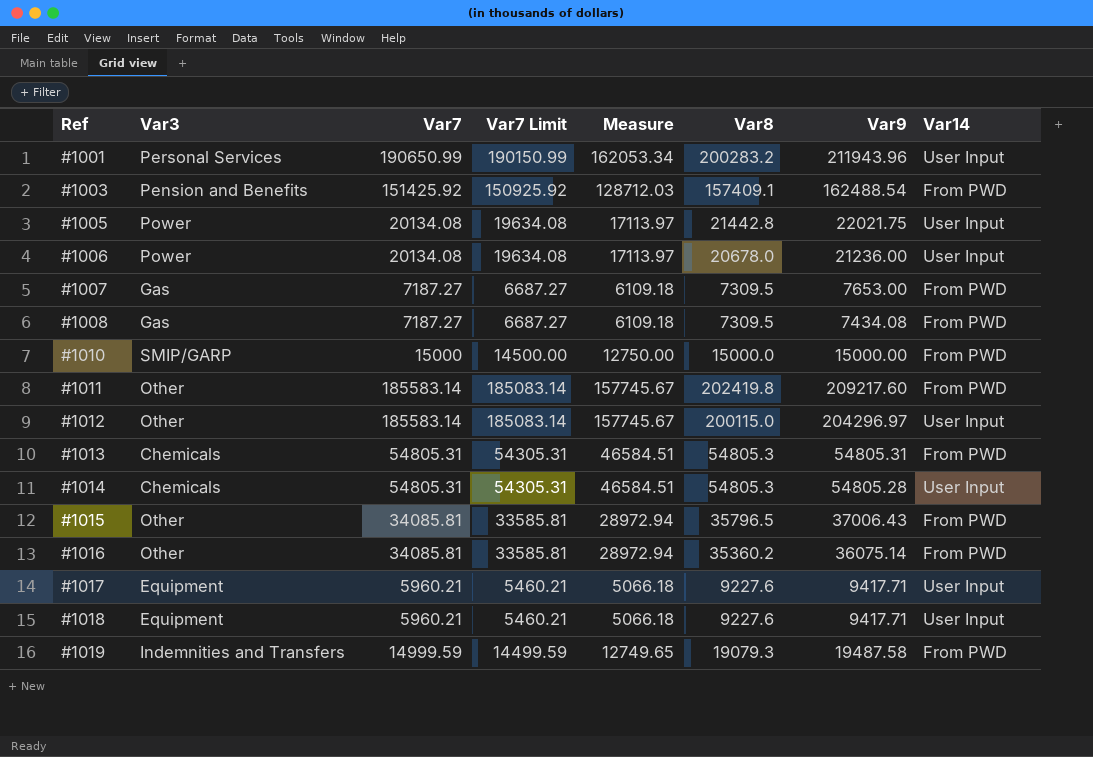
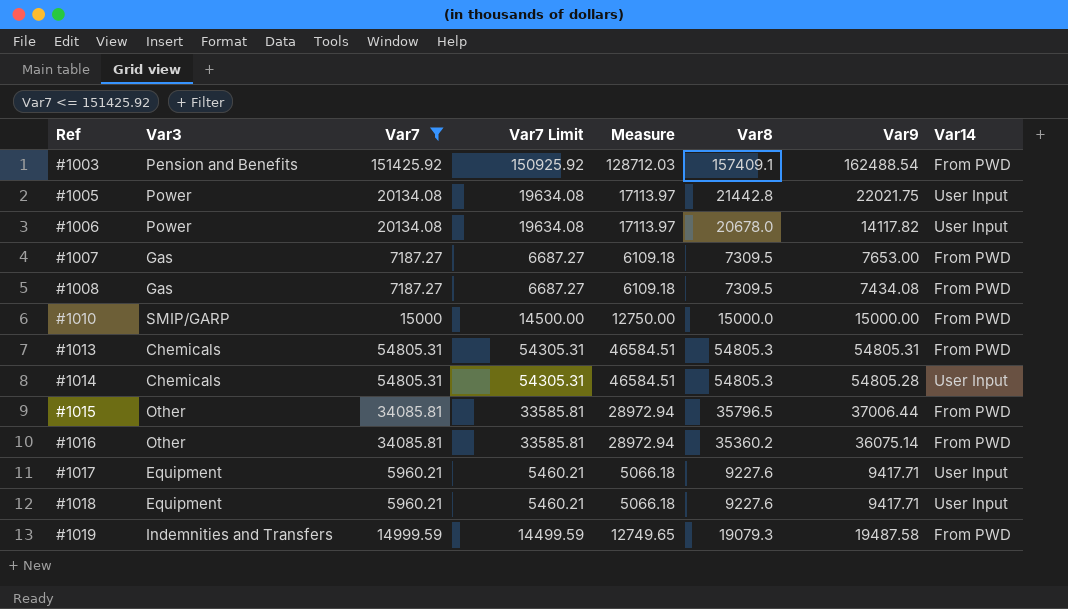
filter: none -> Var7 <= 151425.92
#1006 | Var9: 21236.00 -> 14117.82
#1015 | Var9: 37006.43 -> 37006.44

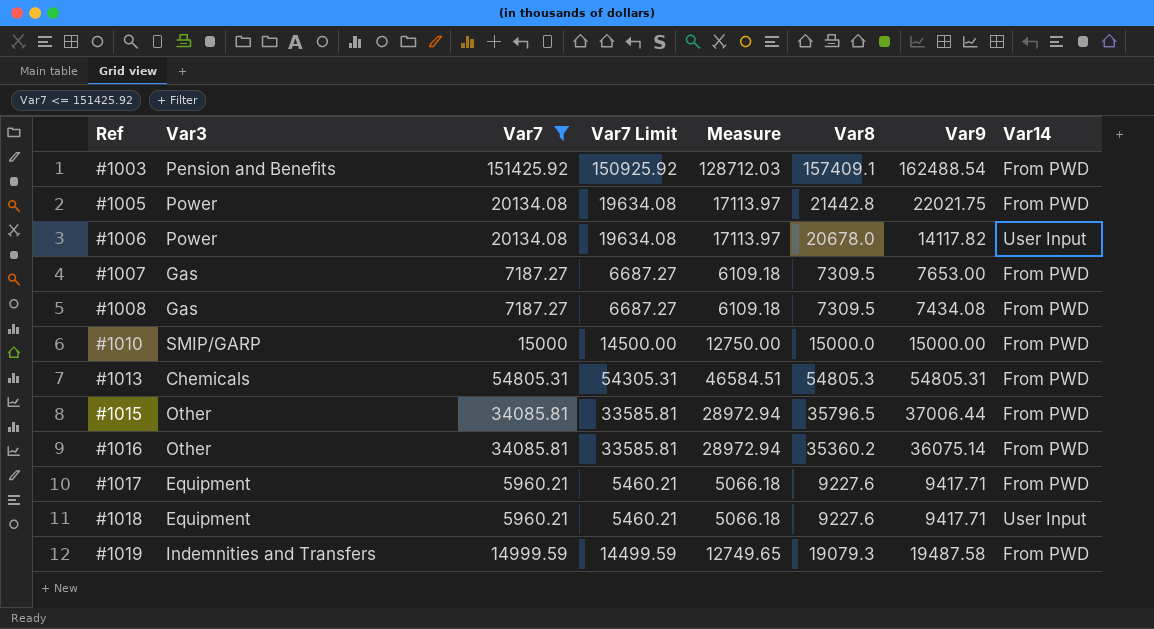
row #1014: Chemicals | 54805.31 | 54305.31 | 46584.51 | 54805.3 | 54805.28 | User Input -> none
#1005 | Var14: User Input -> From PWD
#1017 | Var14: User Input -> From PWD

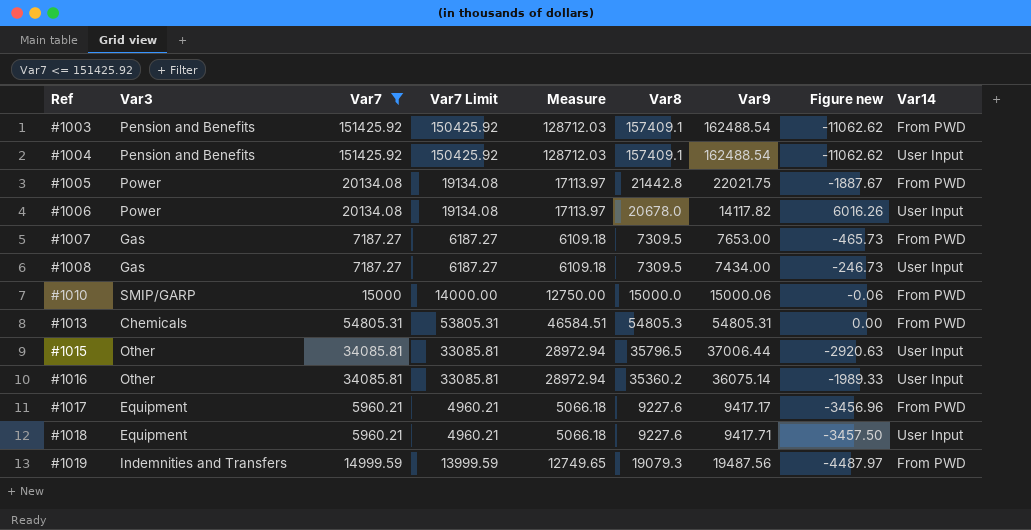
column Var7 Limit | formula: [Var7] - 500 -> [Var7] - 1000
column Figure new | formula: none -> [Var7] - [Var9]
row #1004: none -> Pension and Benefits | 151425.92 | 150425.92 | 128712.03 | 157409.1 | 162488.54 | -11062.62 | User Input
#1008 | Var9: 7434.08 -> 7434.00
#1008 | Var14: From PWD -> User Input
#1010 | Var9: 15000.00 -> 15000.06
#1015 | Var14: From PWD -> User Input
#1016 | Var14: From PWD -> User Input
#1017 | Var9: 9417.71 -> 9417.17
#1019 | Var9: 19487.58 -> 19487.56

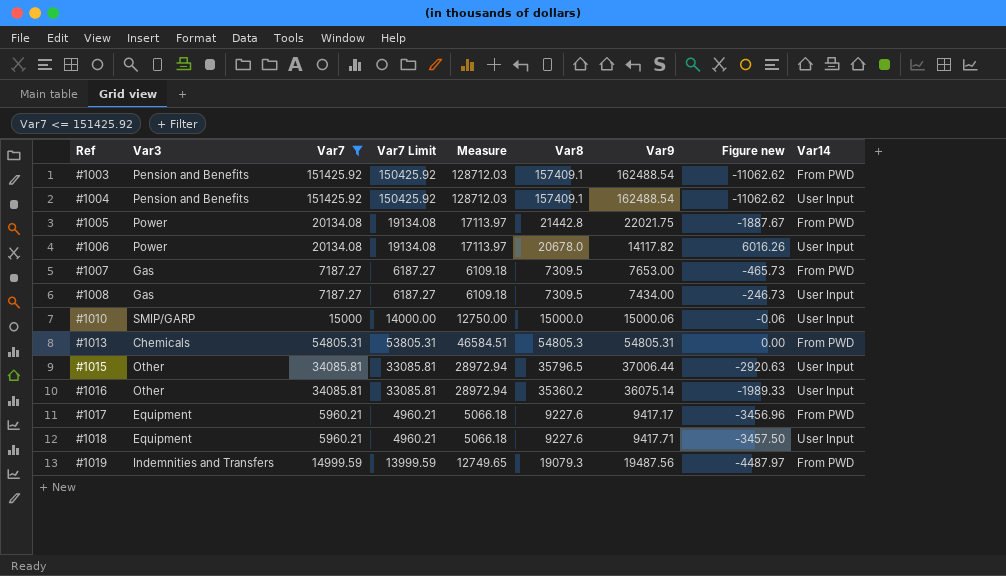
#1010 | Var14: From PWD -> User Input

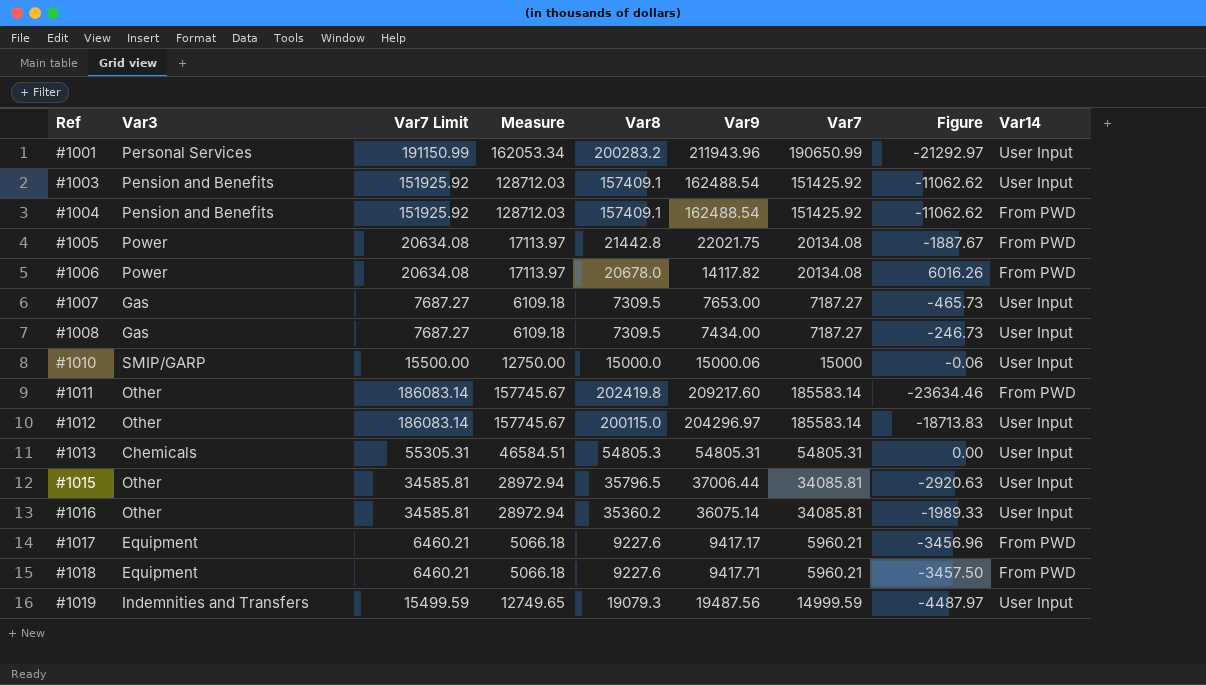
filter: Var7 <= 151425.92 -> none
column Var7 Limit | formula: [Var7] - 1000 -> [Var7] + 500
column Var7 | position: 3 -> 7
column name: Figure new -> Figure
#1003 | Var14: From PWD -> User Input
#1004 | Var14: User Input -> From PWD
#1006 | Var14: User Input -> From PWD
#1007 | Var14: From PWD -> User Input
#1013 | Var14: From PWD -> User Input
#1018 | Var14: User Input -> From PWD
#1019 | Var14: From PWD -> User Input

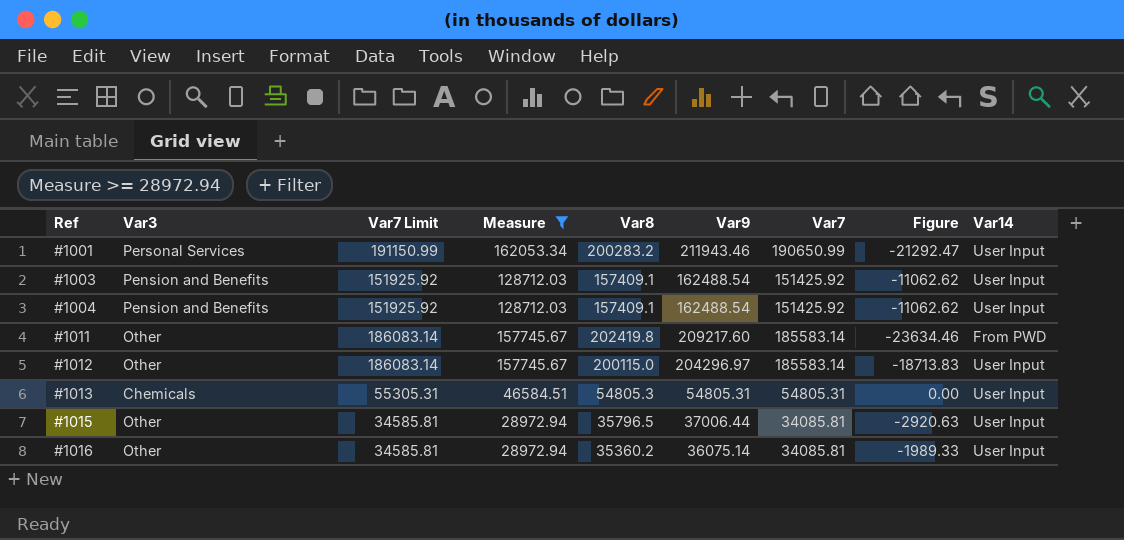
filter: none -> Measure >= 28972.94
#1001 | Var9: 211943.96 -> 211943.46
#1001 | Figure: -21292.97 -> -21292.47
#1004 | Var14: From PWD -> User Input

